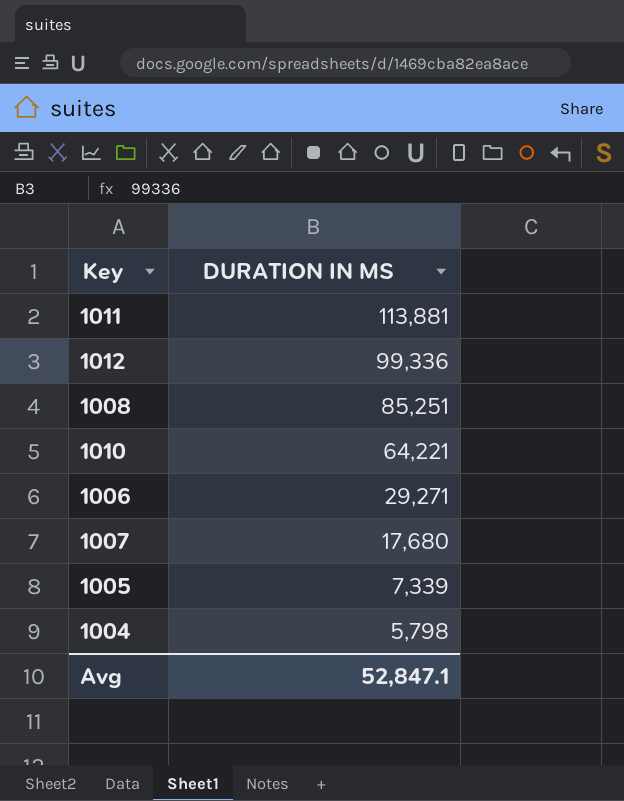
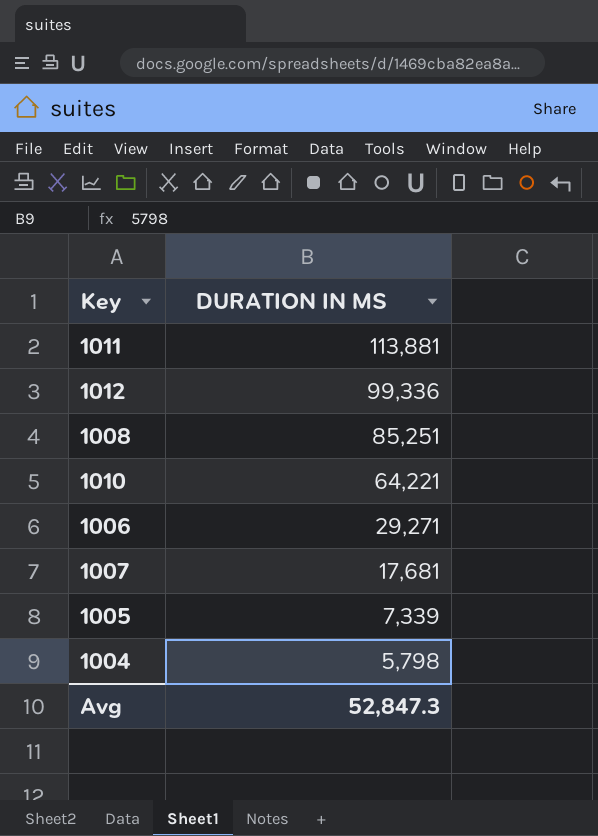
1007 | DURATION IN MS: 17,680 -> 17,681
Avg | DURATION IN MS: 52,847.1 -> 52,847.3

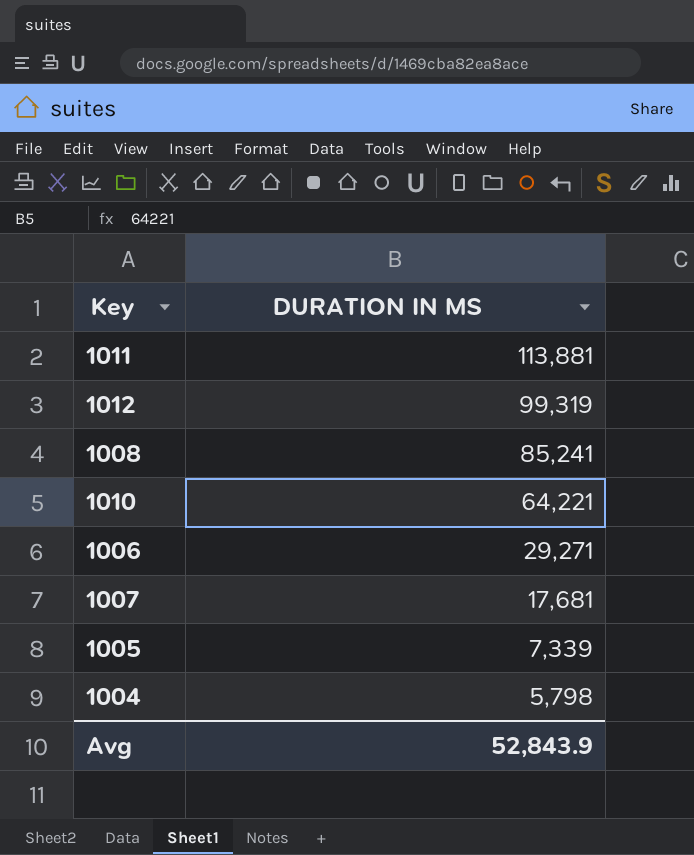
1012 | DURATION IN MS: 99,336 -> 99,319
1008 | DURATION IN MS: 85,251 -> 85,241
Avg | DURATION IN MS: 52,847.3 -> 52,843.9

